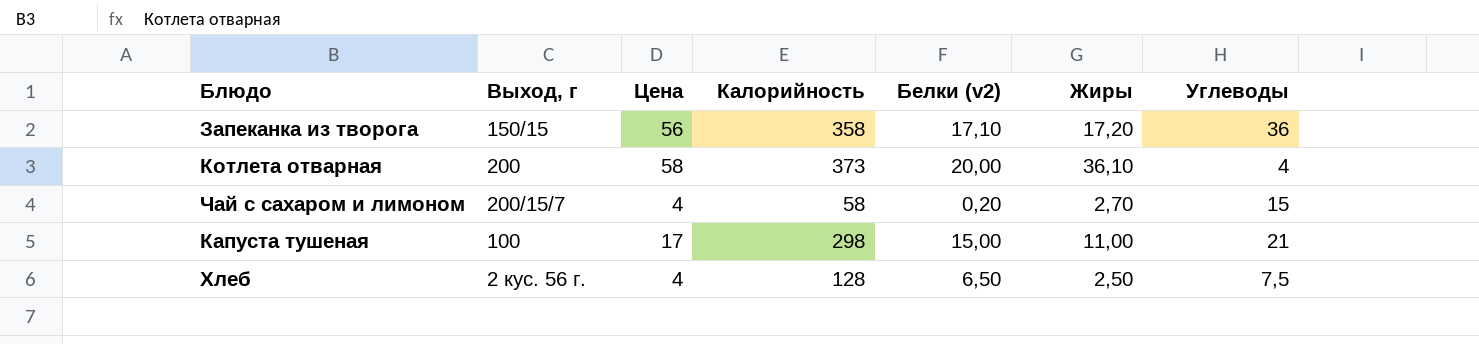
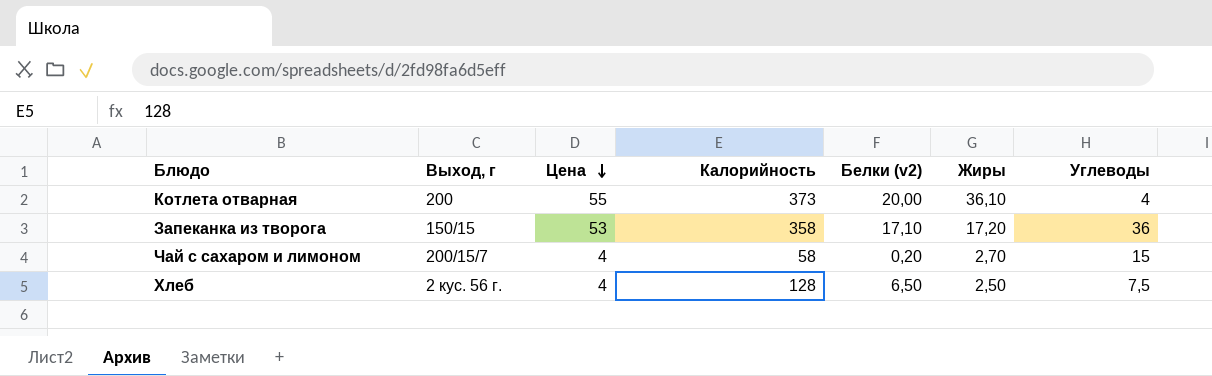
row order: none -> Цена descending
row Капуста тушеная: 100 | 17 | 298 | 15,00 | 11,00 | 21 -> none
Котлета отварная | Цена: 58 -> 55
Запеканка из творога | Цена: 56 -> 53

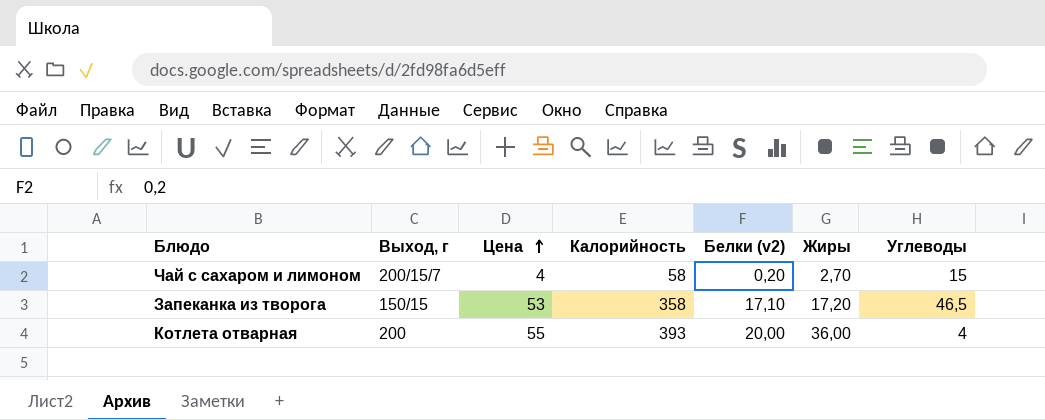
row order: Цена descending -> Цена ascending
row Хлеб: 2 кус. 56 г. | 4 | 128 | 6,50 | 2,50 | 7,5 -> none
Запеканка из творога | Углеводы: 36 -> 46,5
Котлета отварная | Калорийность: 373 -> 393
Котлета отварная | Жиры: 36,10 -> 36,00

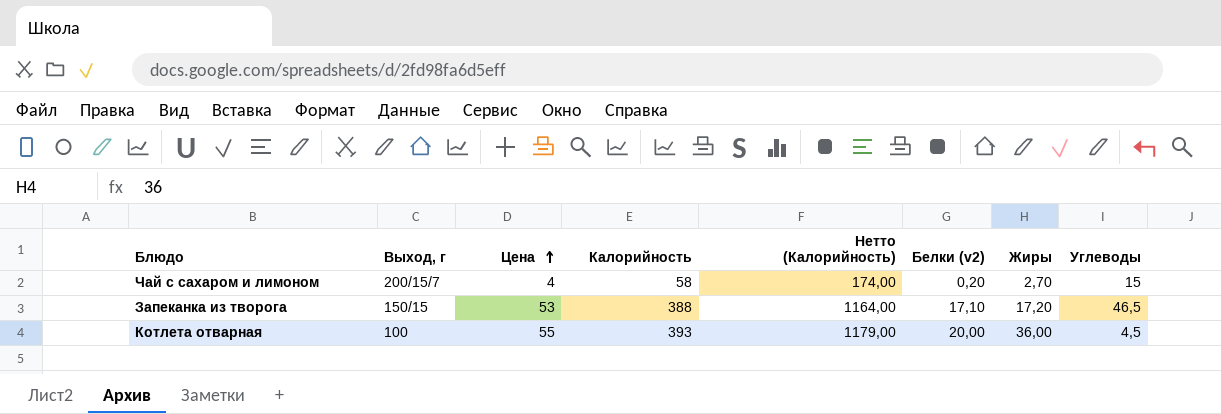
column Нетто (Калорийность) | formula: none -> [Калорийность] * 3
Запеканка из творога | Калорийность: 358 -> 388
Котлета отварная | Выход, г: 200 -> 100
Котлета отварная | Углеводы: 4 -> 4,5

